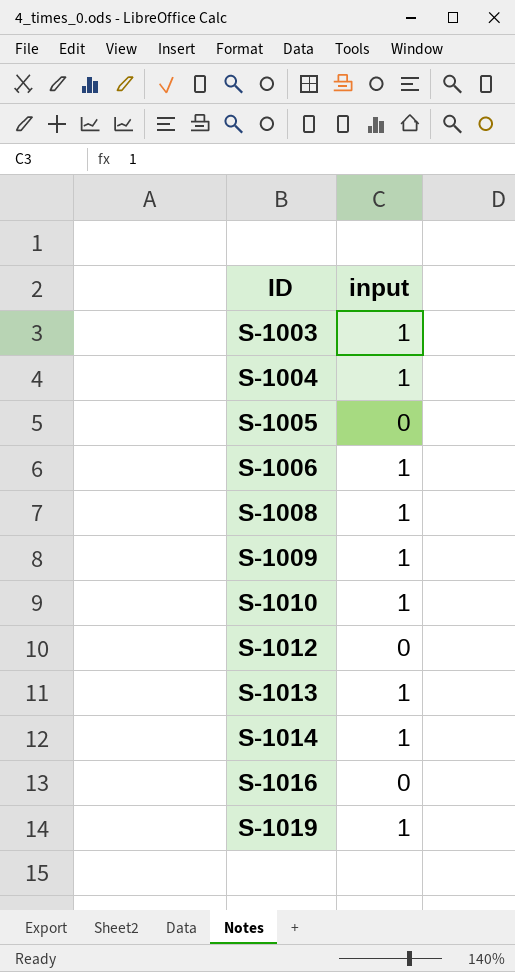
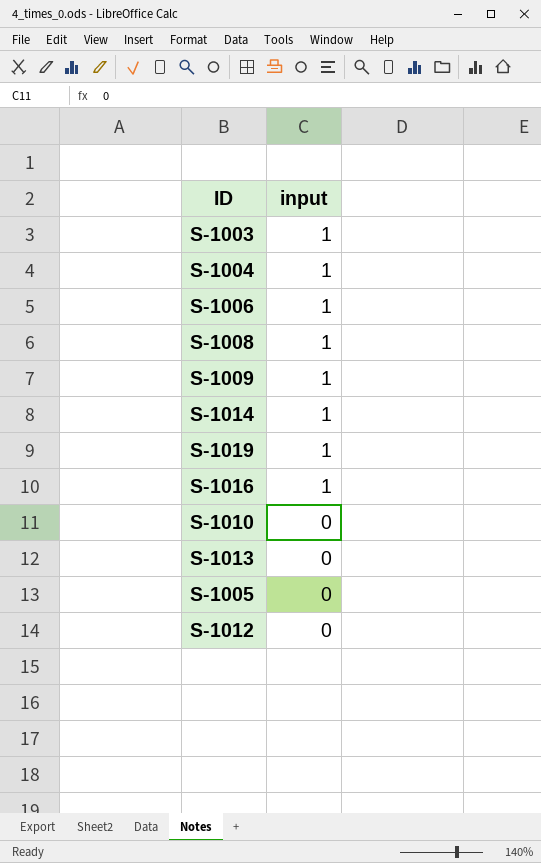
row order: ID ascending -> input descending
S-1016 | input: 0 -> 1
S-1010 | input: 1 -> 0
S-1013 | input: 1 -> 0

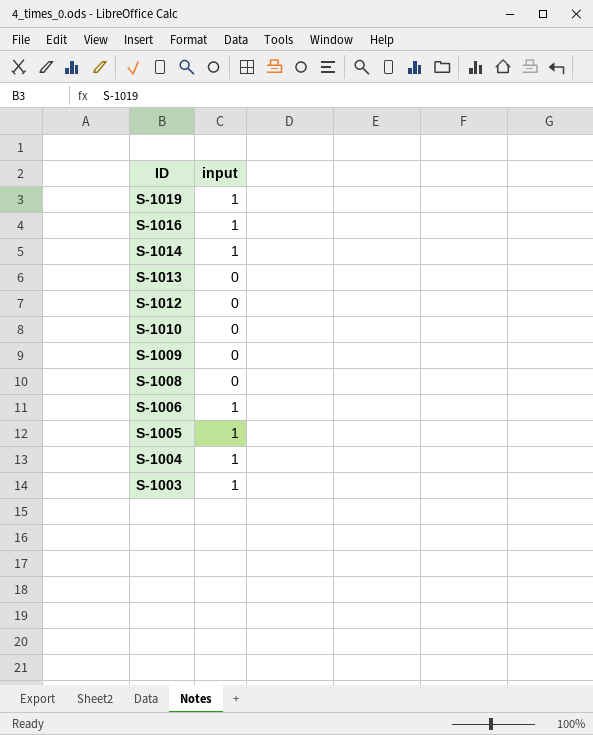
row order: input descending -> ID descending
S-1009 | input: 1 -> 0
S-1008 | input: 1 -> 0
S-1005 | input: 0 -> 1

